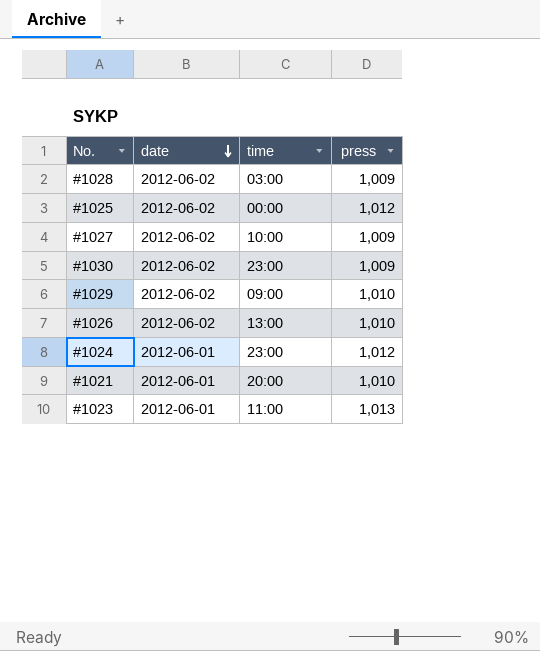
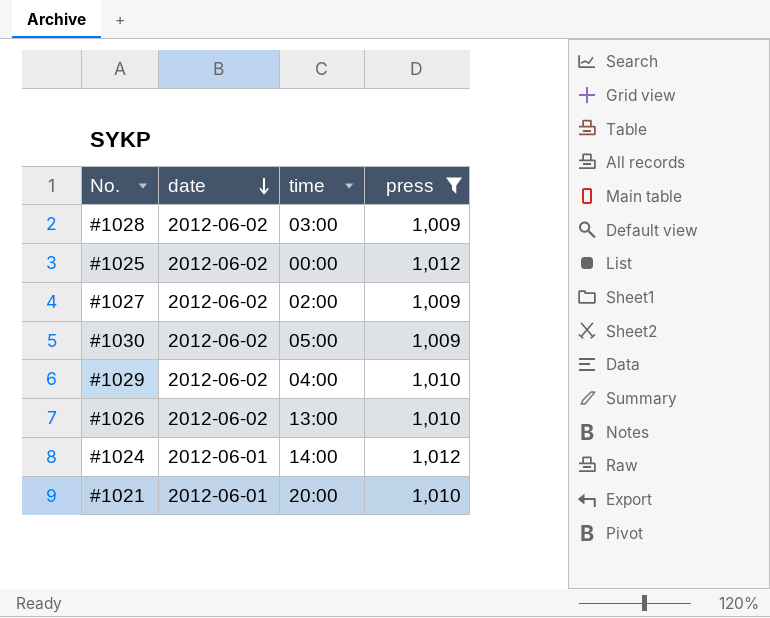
filter: none -> press != 1,013
#1027 | time: 10:00 -> 02:00
#1030 | time: 23:00 -> 05:00
#1029 | time: 09:00 -> 04:00
#1024 | time: 23:00 -> 14:00

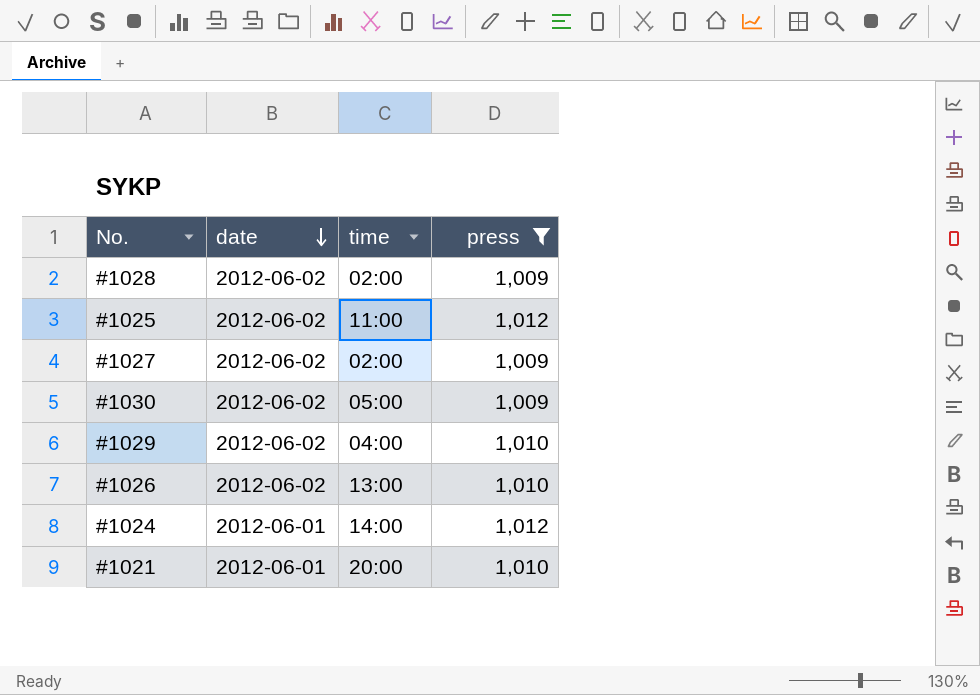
#1028 | time: 03:00 -> 02:00
#1025 | time: 00:00 -> 11:00

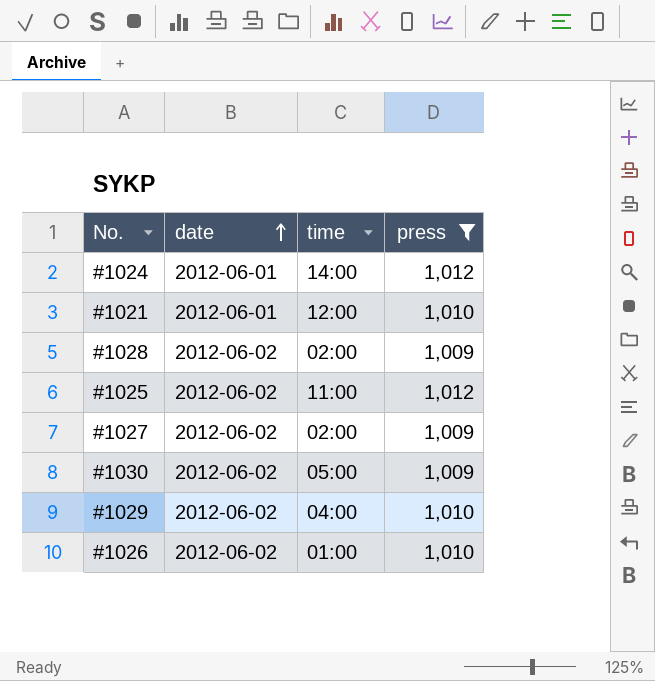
row order: date descending -> date ascending
#1021 | time: 20:00 -> 12:00
#1026 | time: 13:00 -> 01:00

